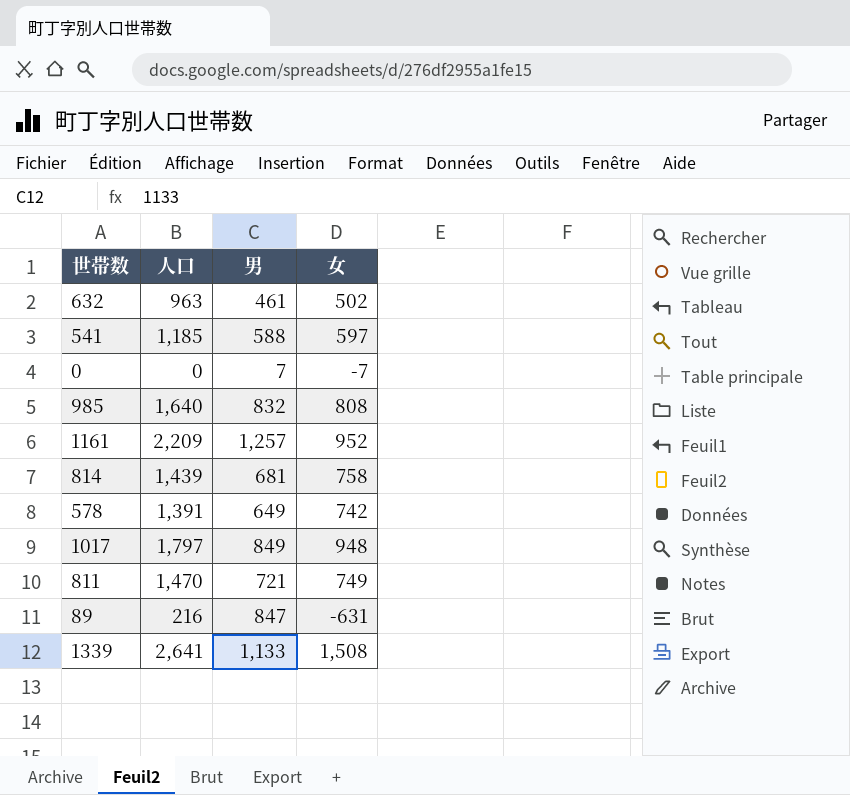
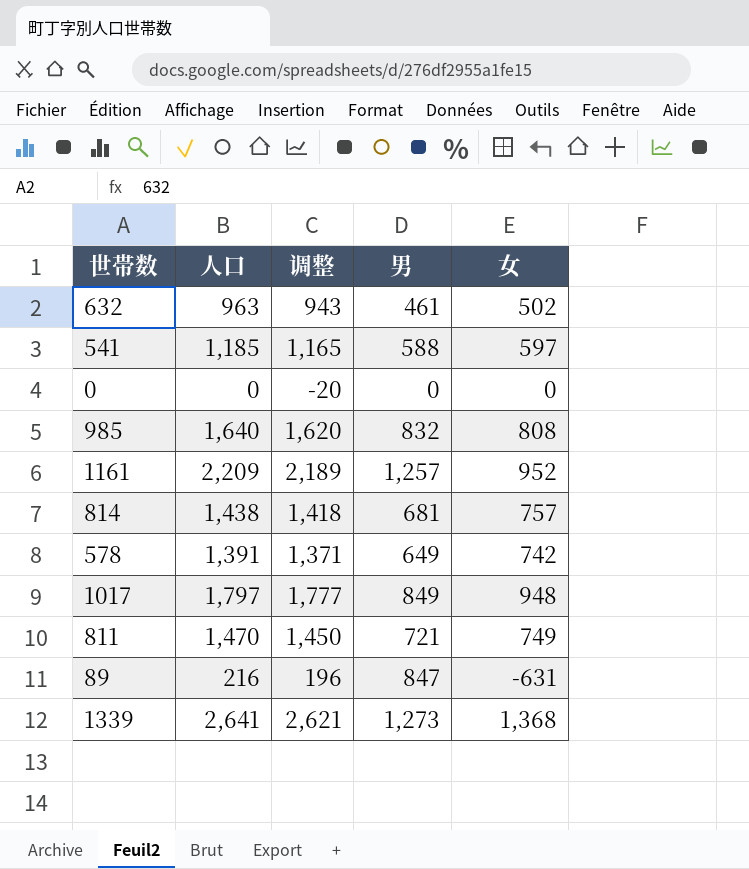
column 调整 | formula: none -> [人口] - 20
0 | 男: 7 -> 0
0 | 女: -7 -> 0
814 | 人口: 1,439 -> 1,438
814 | 女: 758 -> 757
1339 | 男: 1,133 -> 1,273
1339 | 女: 1,508 -> 1,368

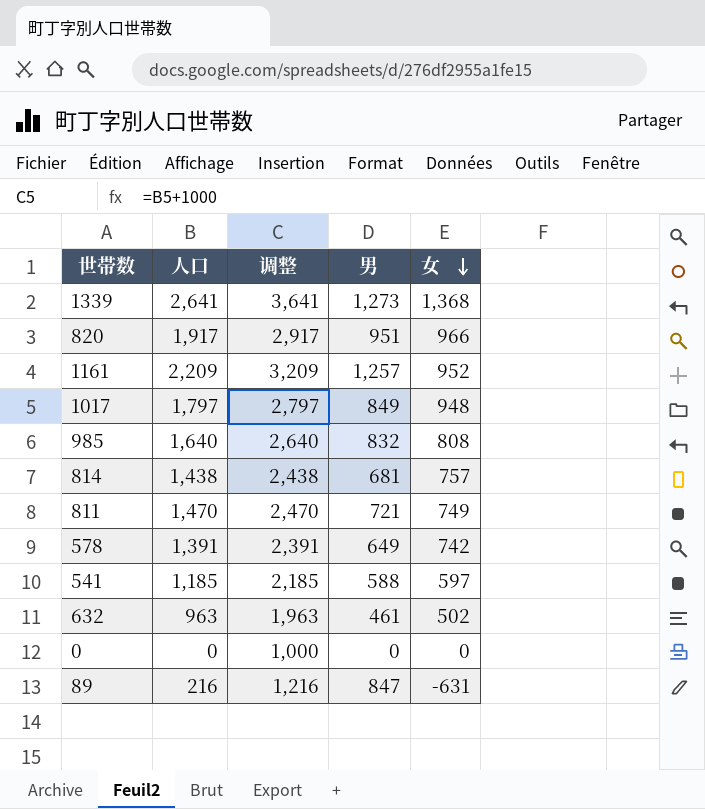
row order: none -> 女 descending
column 调整 | formula: [人口] - 20 -> [人口] + 1000
row 820: none -> 1,917 | 2,917 | 951 | 966

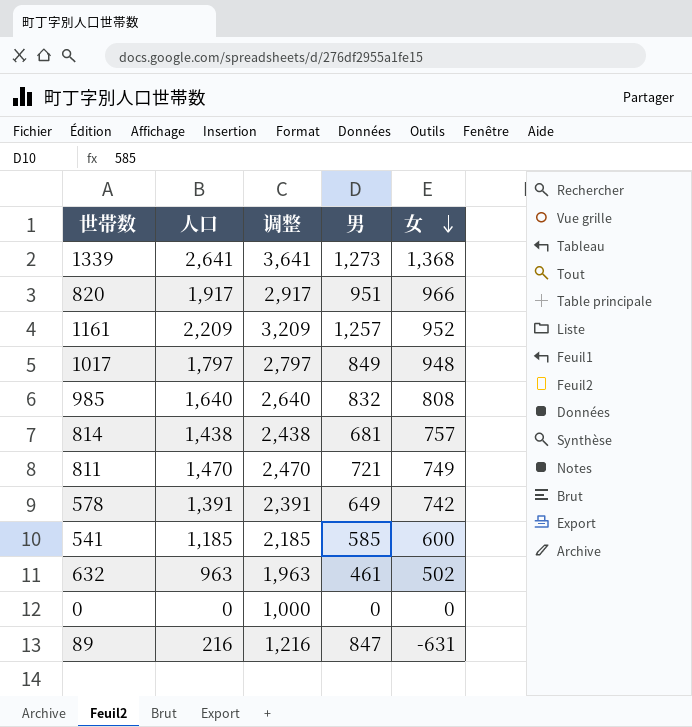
541 | 男: 588 -> 585
541 | 女: 597 -> 600

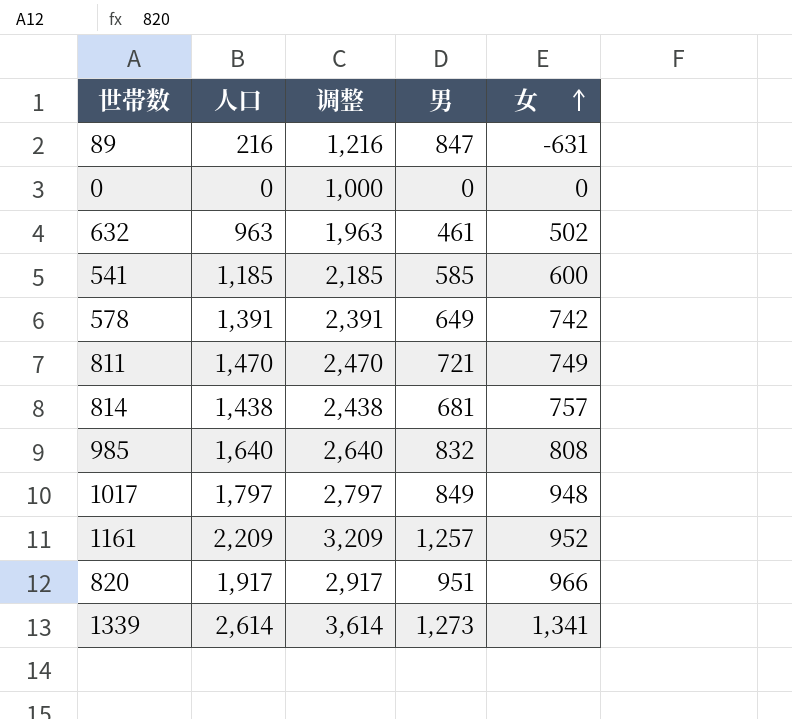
row order: 女 descending -> 女 ascending
1339 | 人口: 2,641 -> 2,614
1339 | 调整: 3,641 -> 3,614
1339 | 女: 1,368 -> 1,341

